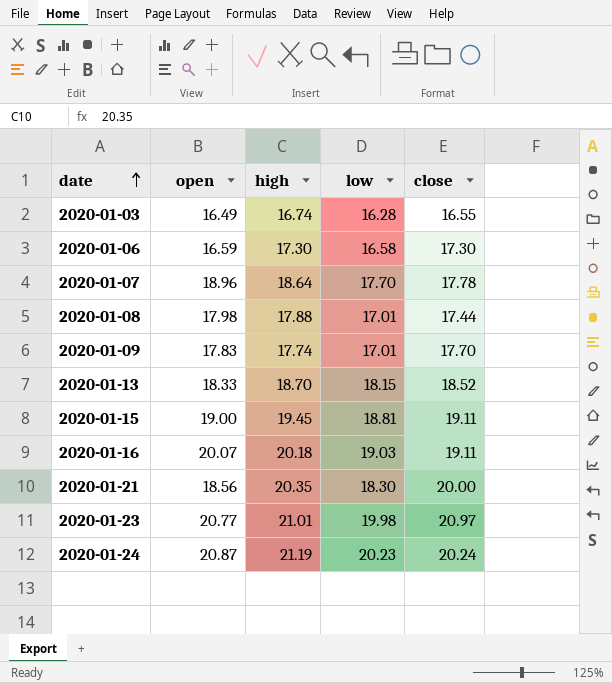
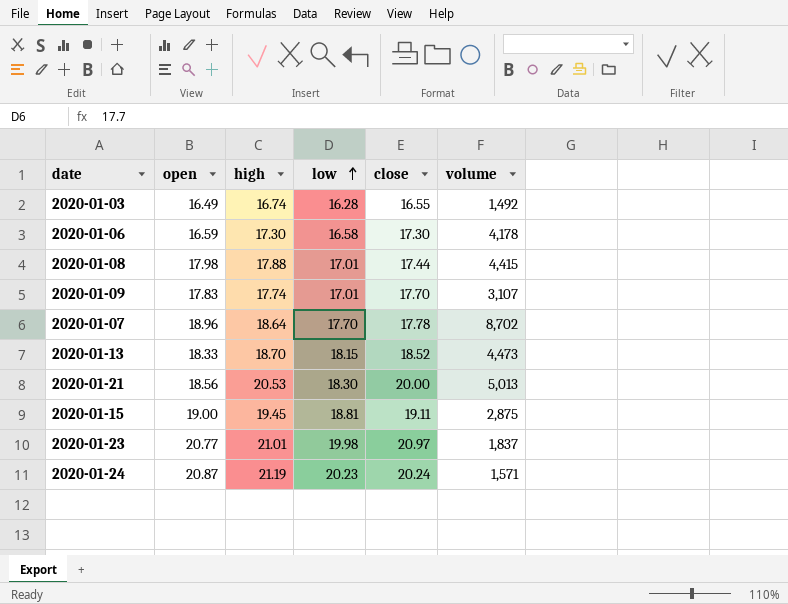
row order: date ascending -> low ascending
column volume | position: none -> 6
row 2020-01-16: 20.07 | 20.18 | 19.03 | 19.11 -> none
2020-01-21 | high: 20.35 -> 20.53

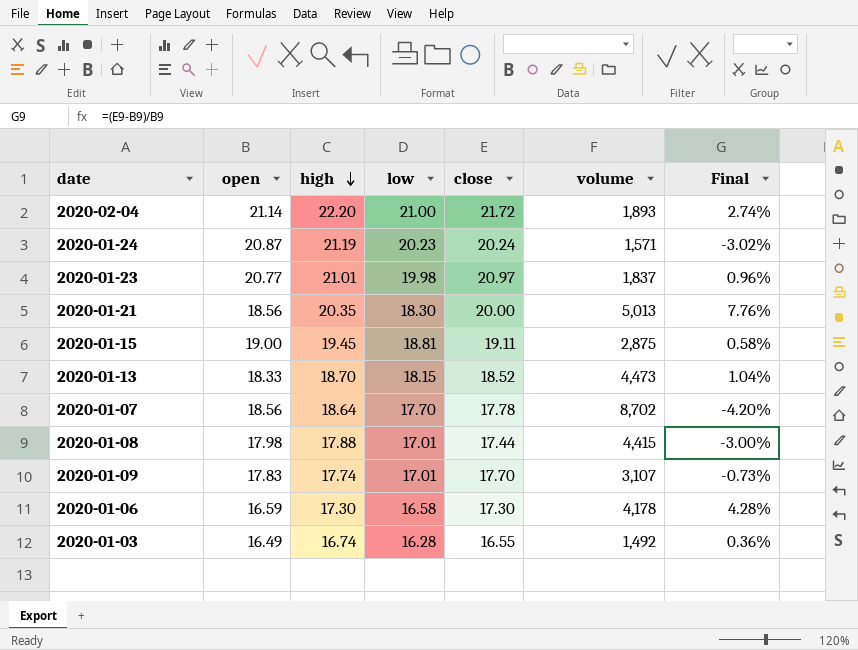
row order: low ascending -> high descending
column Final | formula: none -> ([close] - [open]) / [open]
row 2020-02-04: none -> 21.14 | 22.20 | 21.00 | 21.72 | 1,893 | 2.74%
2020-01-21 | high: 20.53 -> 20.35
2020-01-07 | open: 18.96 -> 18.56

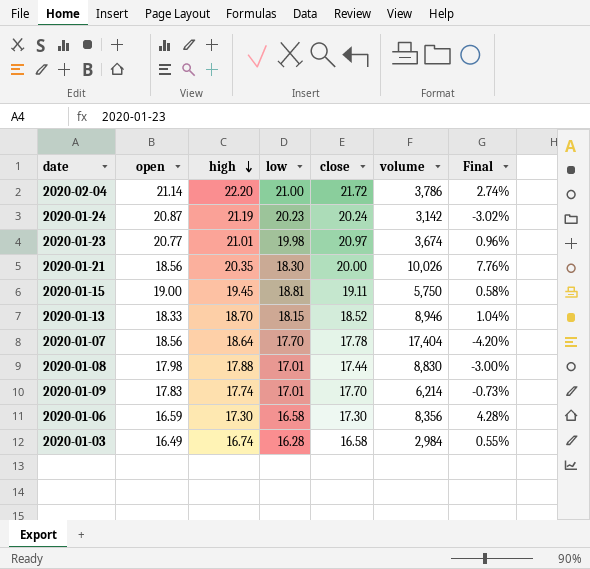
2020-02-04 | volume: 1,893 -> 3,786
2020-01-24 | volume: 1,571 -> 3,142
2020-01-23 | volume: 1,837 -> 3,674
2020-01-21 | volume: 5,013 -> 10,026
2020-01-15 | volume: 2,875 -> 5,750
2020-01-13 | volume: 4,473 -> 8,946
2020-01-07 | volume: 8,702 -> 17,404
2020-01-08 | volume: 4,415 -> 8,830
2020-01-09 | volume: 3,107 -> 6,214
2020-01-06 | volume: 4,178 -> 8,356
2020-01-03 | close: 16.55 -> 16.58
2020-01-03 | volume: 1,492 -> 2,984
2020-01-03 | Final: 0.36% -> 0.55%

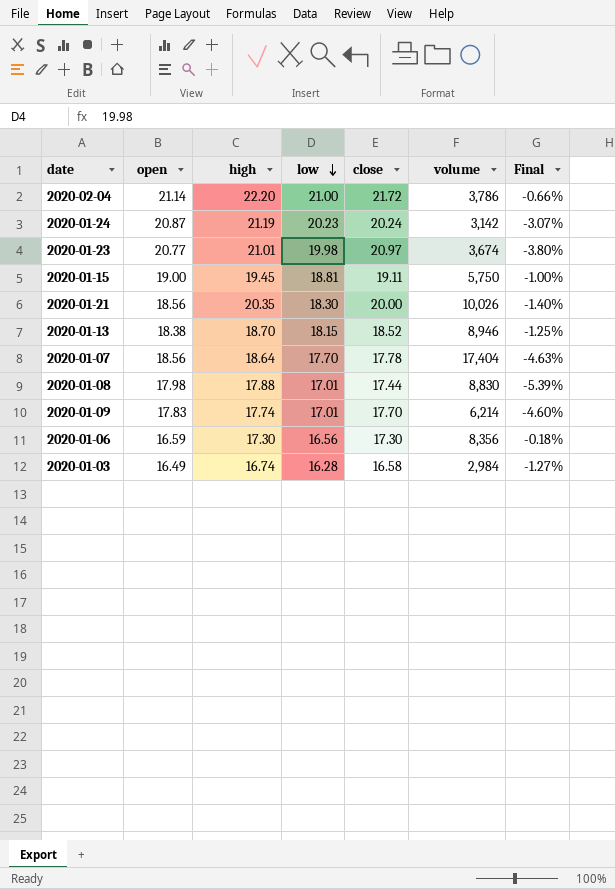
row order: high descending -> low descending
column Final | formula: ([close] - [open]) / [open] -> ([low] - [open]) / [open]
2020-01-13 | open: 18.33 -> 18.38
2020-01-06 | low: 16.58 -> 16.56

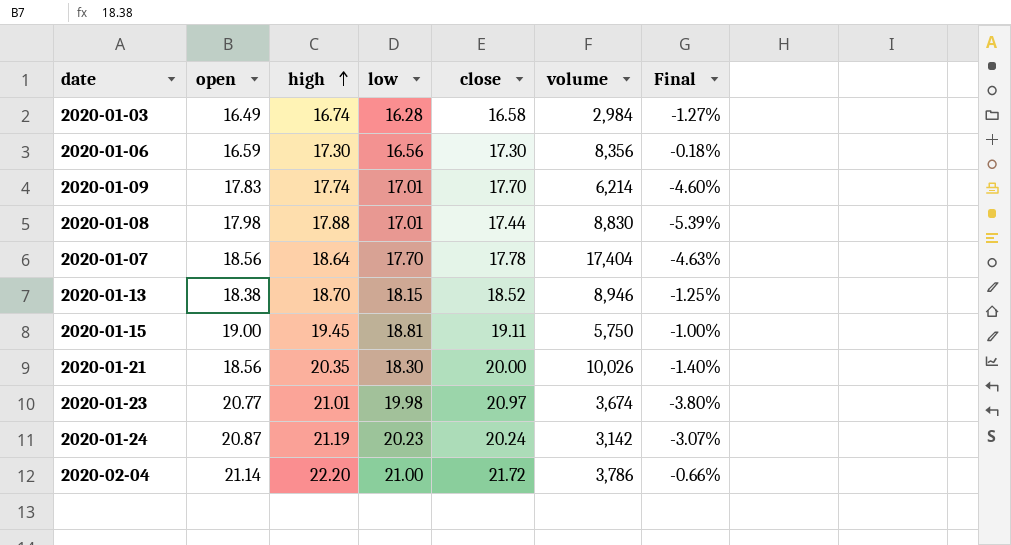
row order: low descending -> high ascending

